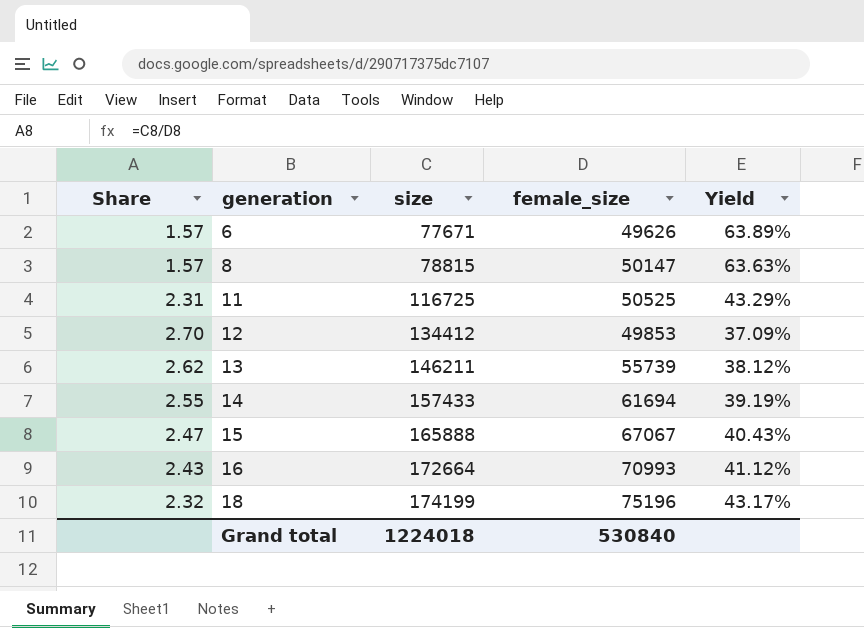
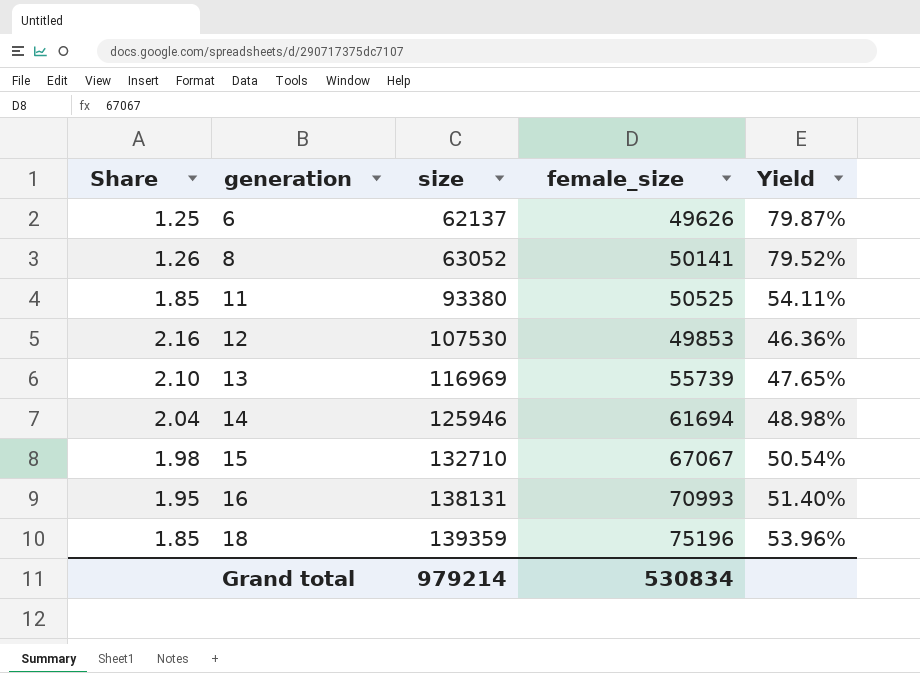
6 | Share: 1.57 -> 1.25
6 | size: 77671 -> 62137
6 | Yield: 63.89% -> 79.87%
8 | Share: 1.57 -> 1.26
8 | size: 78815 -> 63052
8 | female_size: 50147 -> 50141
8 | Yield: 63.63% -> 79.52%
11 | Share: 2.31 -> 1.85
11 | size: 116725 -> 93380
11 | Yield: 43.29% -> 54.11%
12 | Share: 2.70 -> 2.16
12 | size: 134412 -> 107530
12 | Yield: 37.09% -> 46.36%
13 | Share: 2.62 -> 2.10
13 | size: 146211 -> 116969
13 | Yield: 38.12% -> 47.65%
14 | Share: 2.55 -> 2.04
14 | size: 157433 -> 125946
14 | Yield: 39.19% -> 48.98%
15 | Share: 2.47 -> 1.98
15 | size: 165888 -> 132710
15 | Yield: 40.43% -> 50.54%
16 | Share: 2.43 -> 1.95
16 | size: 172664 -> 138131
16 | Yield: 41.12% -> 51.40%
18 | Share: 2.32 -> 1.85
18 | size: 174199 -> 139359
18 | Yield: 43.17% -> 53.96%
Grand total | size: 1224018 -> 979214
Grand total | female_size: 530840 -> 530834

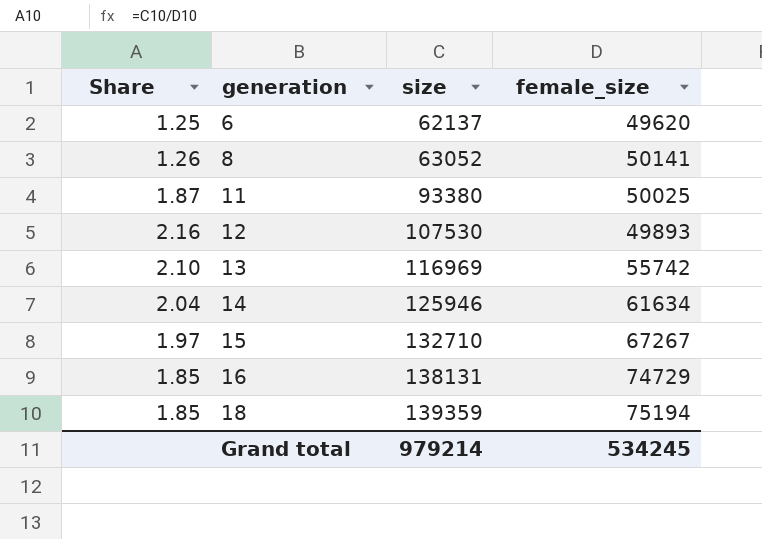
column Yield | formula: [female_size] / [size] -> none
6 | female_size: 49626 -> 49620
11 | Share: 1.85 -> 1.87
11 | female_size: 50525 -> 50025
12 | female_size: 49853 -> 49893
13 | female_size: 55739 -> 55742
14 | female_size: 61694 -> 61634
15 | Share: 1.98 -> 1.97
15 | female_size: 67067 -> 67267
16 | Share: 1.95 -> 1.85
16 | female_size: 70993 -> 74729
18 | female_size: 75196 -> 75194
Grand total | female_size: 530834 -> 534245

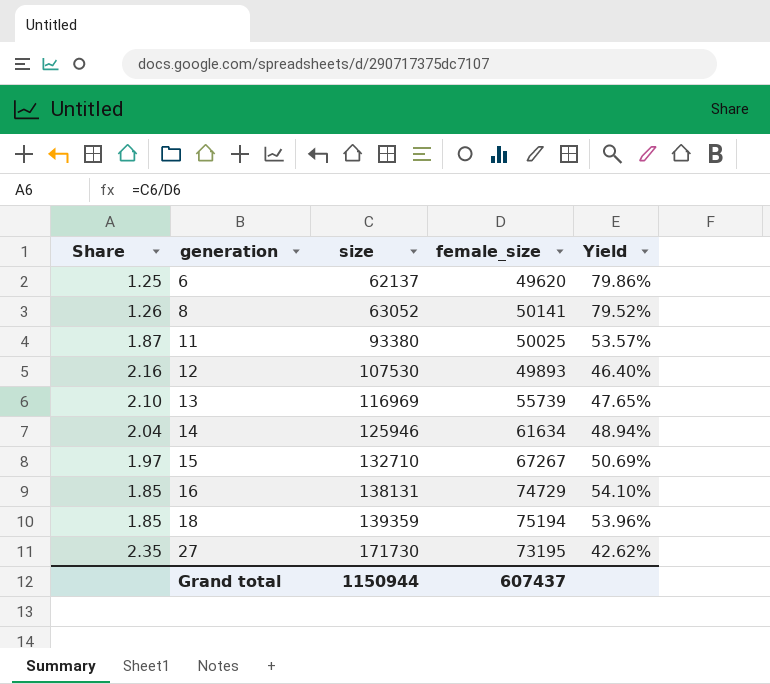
column Yield | formula: none -> [female_size] / [size]
13 | female_size: 55742 -> 55739
row 27: none -> 2.35 | 171730 | 73195 | 42.62%
Grand total | size: 979214 -> 1150944
Grand total | female_size: 534245 -> 607437

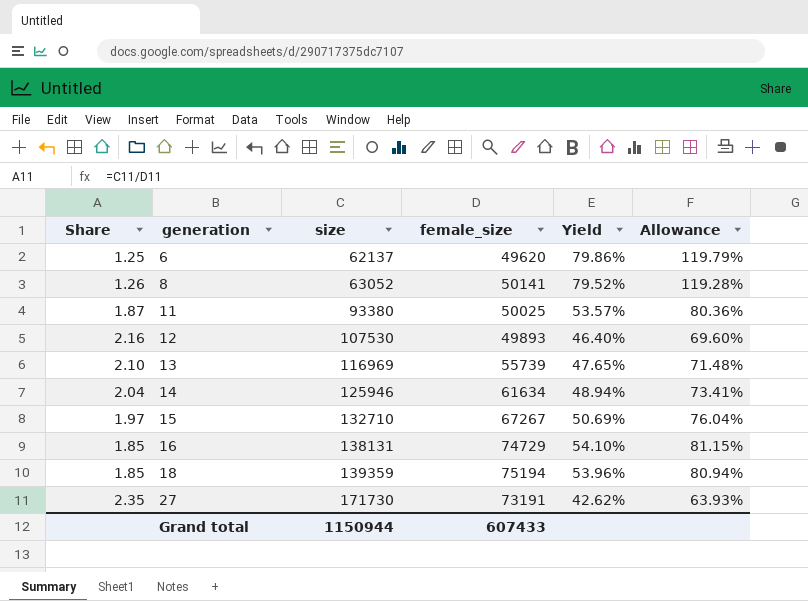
column Allowance | formula: none -> [Yield] * 1.5
27 | female_size: 73195 -> 73191
Grand total | female_size: 607437 -> 607433

